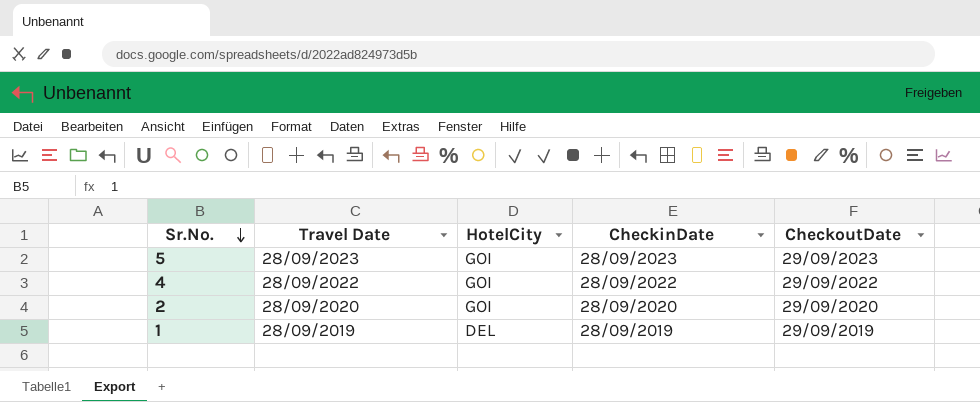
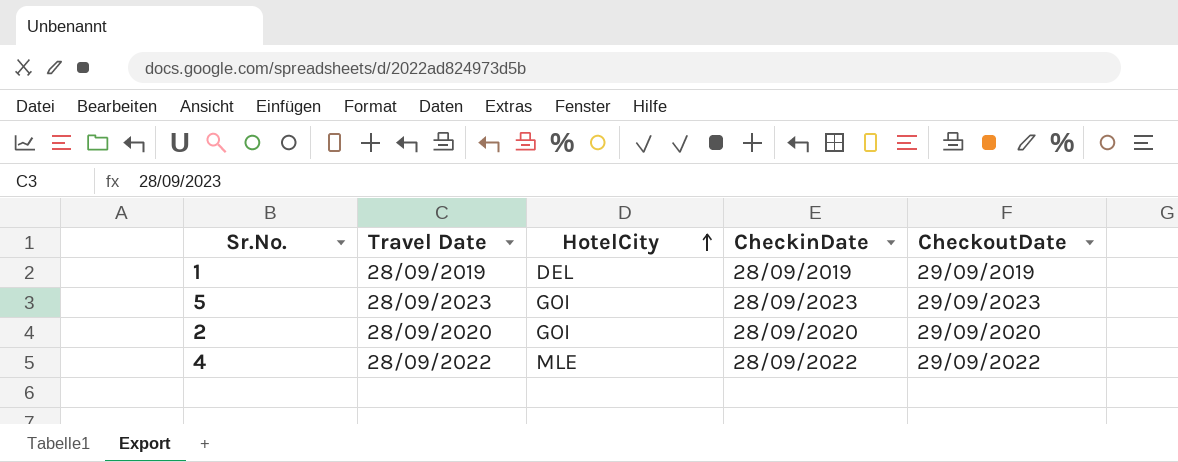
row order: Sr.No. descending -> HotelCity ascending
4 | HotelCity: GOI -> MLE

